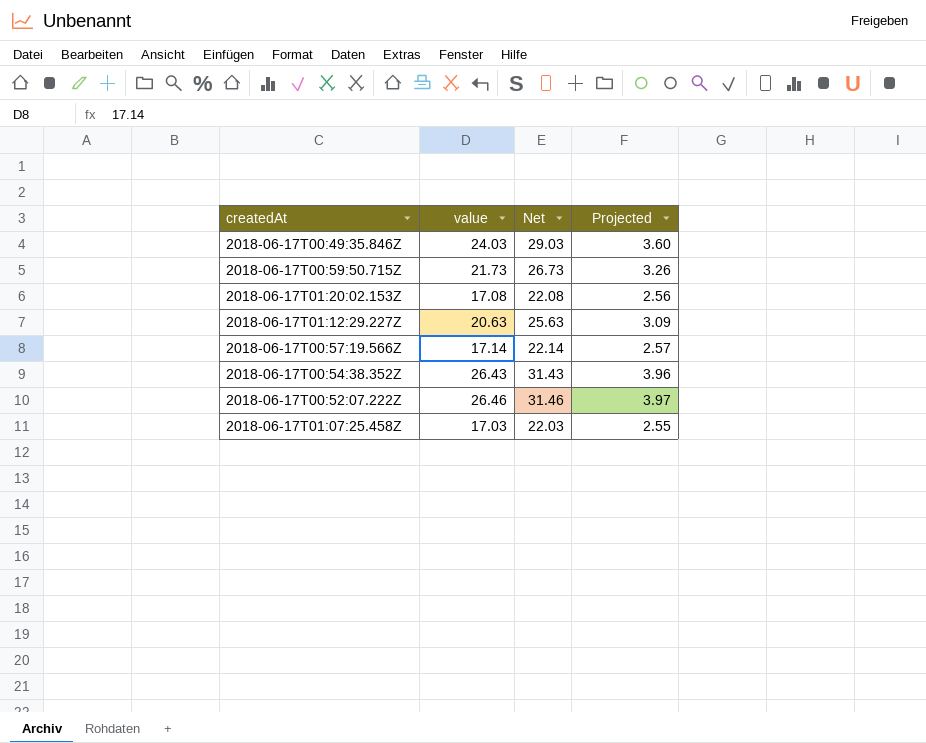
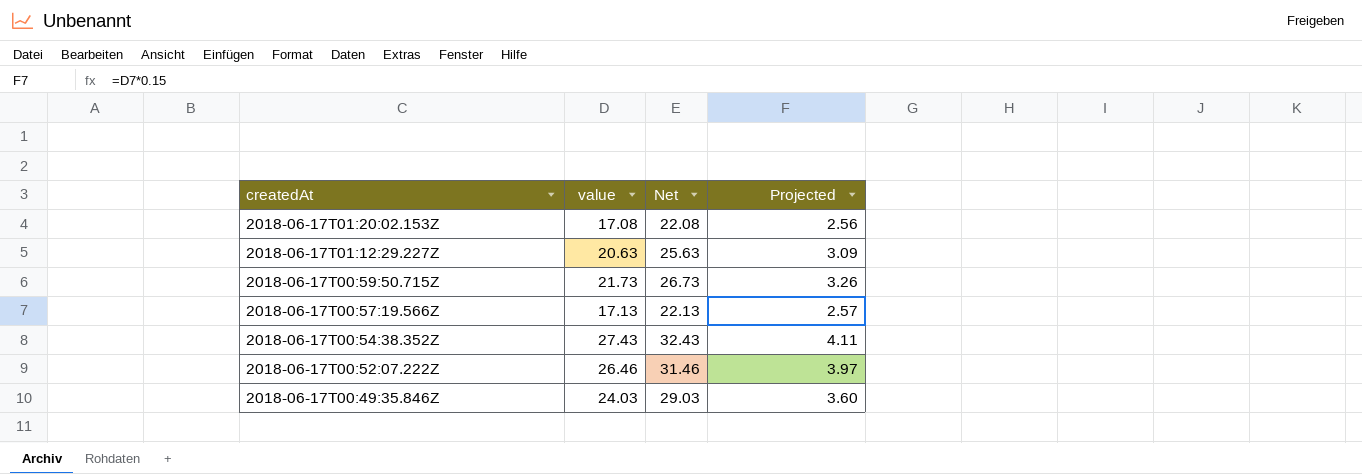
row order: none -> createdAt descending
row 2018-06-17T01:07:25.458Z: 17.03 | 22.03 | 2.55 -> none
2018-06-17T00:57:19.566Z | value: 17.14 -> 17.13
2018-06-17T00:57:19.566Z | Net: 22.14 -> 22.13
2018-06-17T00:54:38.352Z | value: 26.43 -> 27.43
2018-06-17T00:54:38.352Z | Net: 31.43 -> 32.43
2018-06-17T00:54:38.352Z | Projected: 3.96 -> 4.11

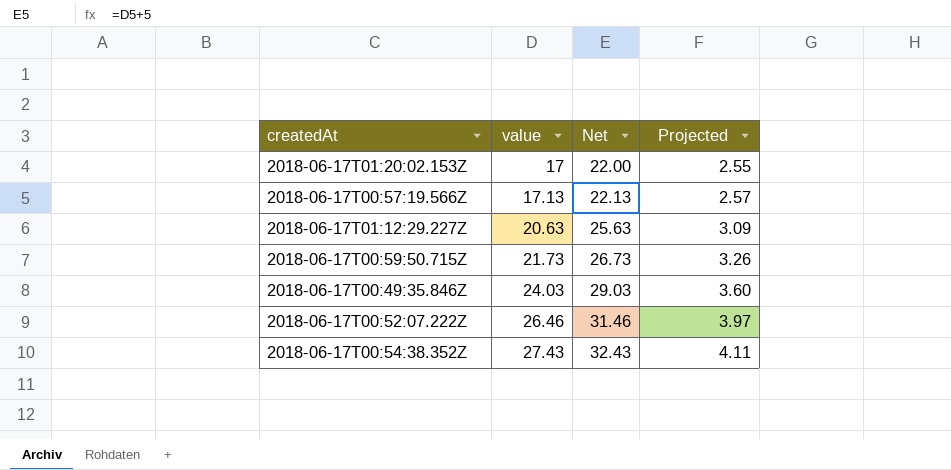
row order: createdAt descending -> value ascending
2018-06-17T01:20:02.153Z | value: 17.08 -> 17
2018-06-17T01:20:02.153Z | Net: 22.08 -> 22.00
2018-06-17T01:20:02.153Z | Projected: 2.56 -> 2.55

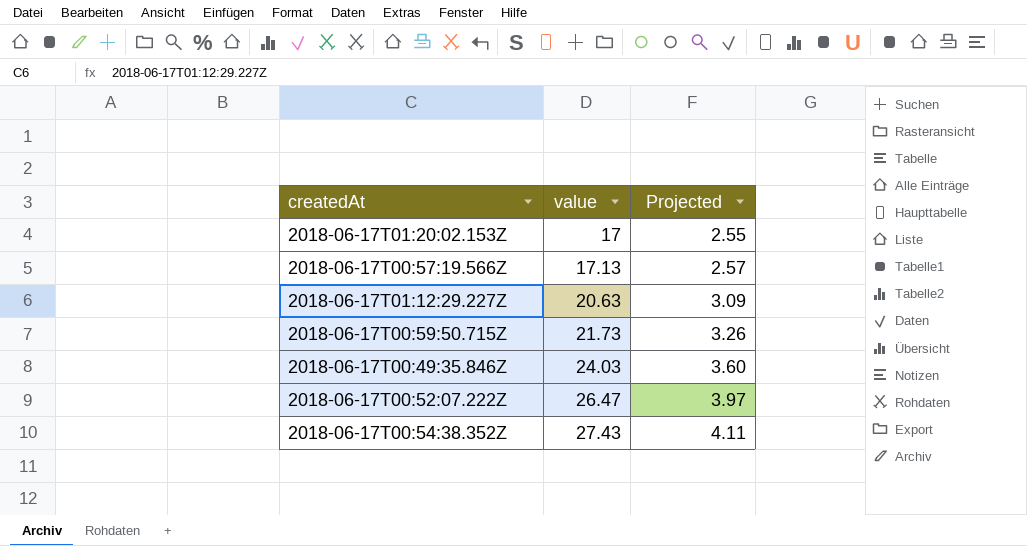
column Net | formula: [value] + 5 -> none
2018-06-17T00:52:07.222Z | value: 26.46 -> 26.47

